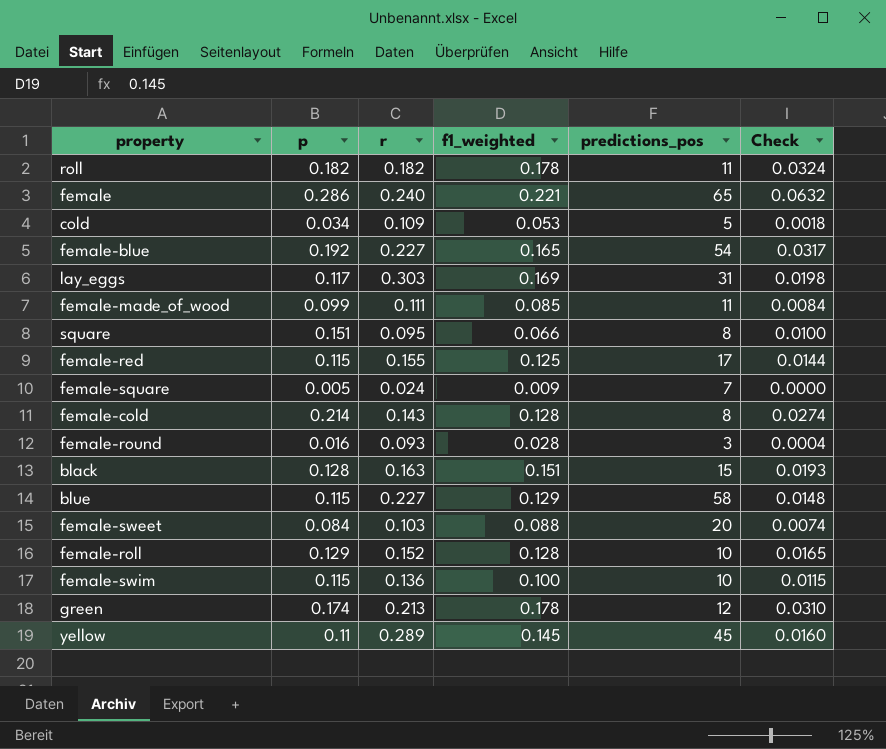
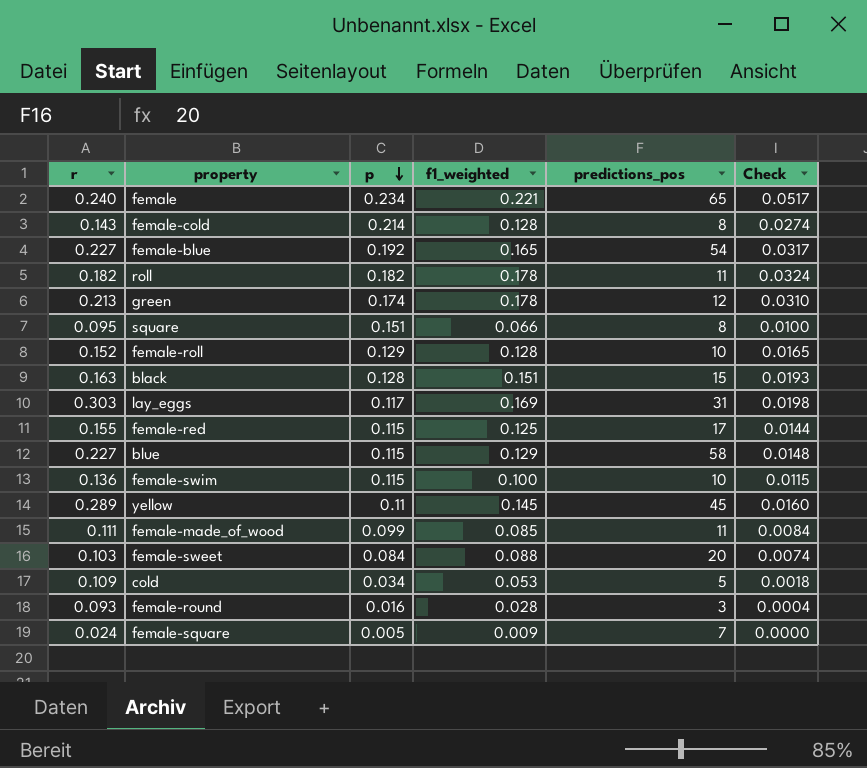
row order: none -> p descending
column r | position: 3 -> 1
female | p: 0.286 -> 0.234
female | Check: 0.0632 -> 0.0517

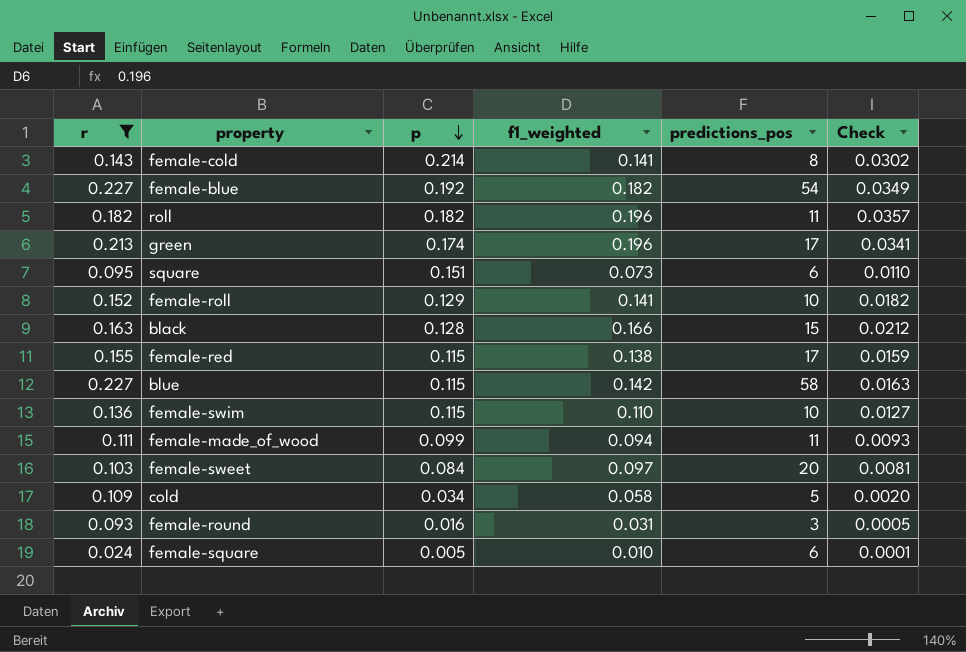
filter: none -> r <= 0.227
female-cold | f1_weighted: 0.128 -> 0.141
female-cold | Check: 0.0274 -> 0.0302
female-blue | f1_weighted: 0.165 -> 0.182
female-blue | Check: 0.0317 -> 0.0349
roll | f1_weighted: 0.178 -> 0.196
roll | Check: 0.0324 -> 0.0357
green | f1_weighted: 0.178 -> 0.196
green | predictions_pos: 12 -> 17
green | Check: 0.0310 -> 0.0341
square | f1_weighted: 0.066 -> 0.073
square | predictions_pos: 8 -> 6
square | Check: 0.0100 -> 0.0110
female-roll | f1_weighted: 0.128 -> 0.141
female-roll | Check: 0.0165 -> 0.0182
black | f1_weighted: 0.151 -> 0.166
black | Check: 0.0193 -> 0.0212
female-red | f1_weighted: 0.125 -> 0.138
female-red | Check: 0.0144 -> 0.0159
blue | f1_weighted: 0.129 -> 0.142
blue | Check: 0.0148 -> 0.0163
female-swim | f1_weighted: 0.100 -> 0.110
female-swim | Check: 0.0115 -> 0.0127
female-made_of_wood | f1_weighted: 0.085 -> 0.094
female-made_of_wood | Check: 0.0084 -> 0.0093
female-sweet | f1_weighted: 0.088 -> 0.097
female-sweet | Check: 0.0074 -> 0.0081
cold | f1_weighted: 0.053 -> 0.058
cold | Check: 0.0018 -> 0.0020
female-round | f1_weighted: 0.028 -> 0.031
female-round | Check: 0.0004 -> 0.0005
female-square | f1_weighted: 0.009 -> 0.010
female-square | predictions_pos: 7 -> 6
female-square | Check: 0.0000 -> 0.0001

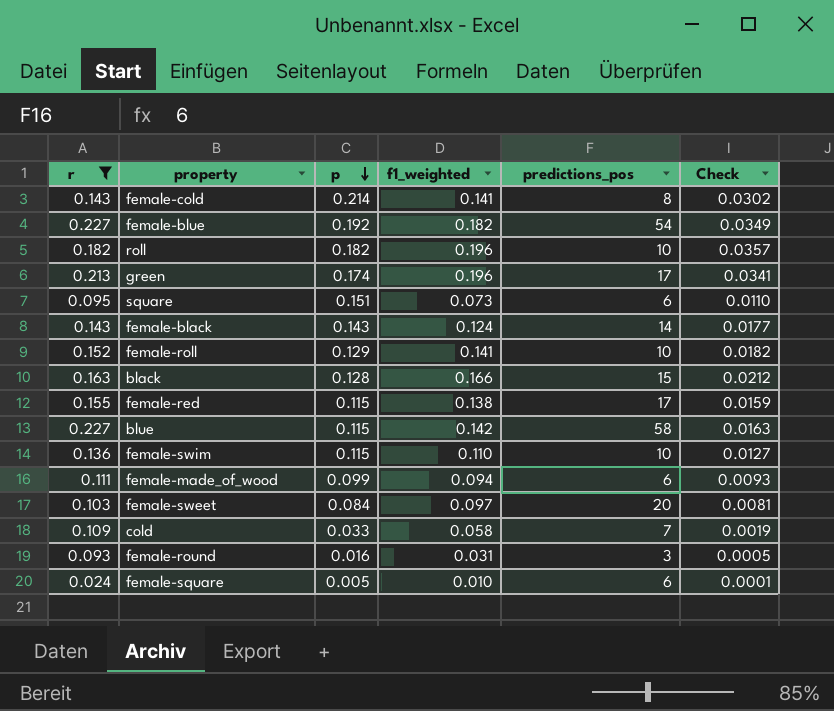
roll | predictions_pos: 11 -> 10
row female-black: none -> 0.143 | 0.143 | 0.124 | 14 | 0.0177
female-made_of_wood | predictions_pos: 11 -> 6
cold | p: 0.034 -> 0.033
cold | predictions_pos: 5 -> 7
cold | Check: 0.0020 -> 0.0019

